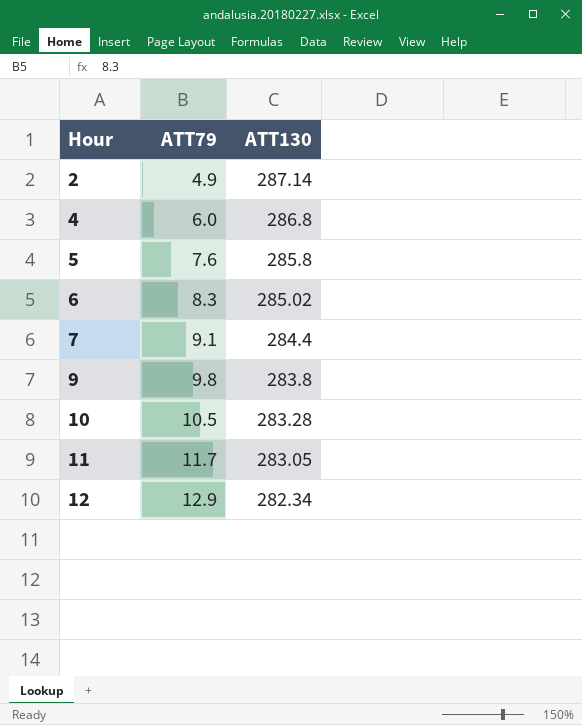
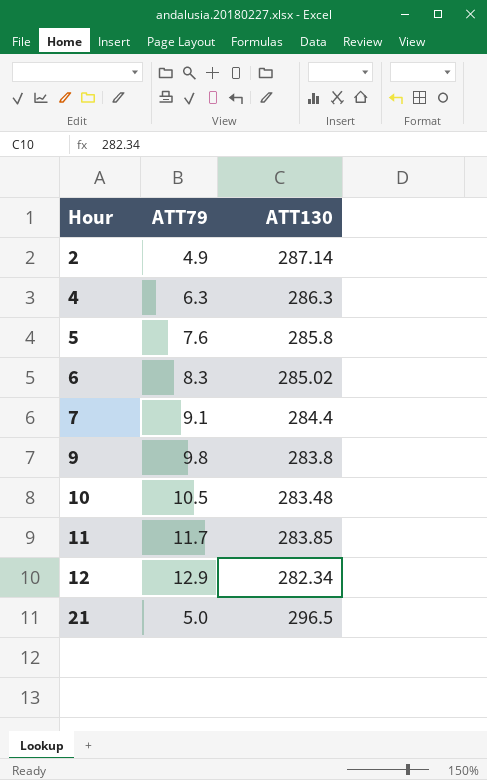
4 | ATT79: 6.0 -> 6.3
4 | ATT130: 286.8 -> 286.3
10 | ATT130: 283.28 -> 283.48
11 | ATT130: 283.05 -> 283.85
row 21: none -> 5.0 | 296.5

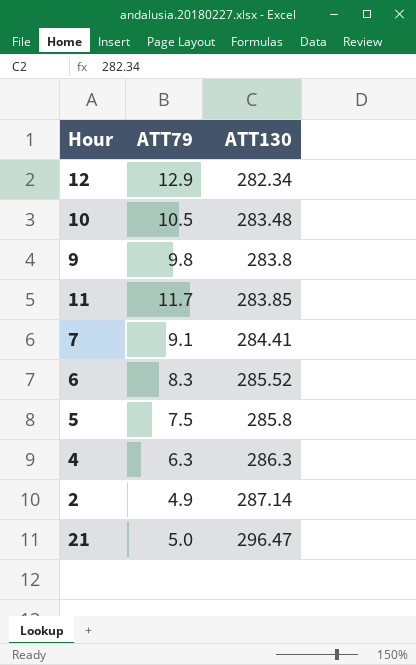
row order: Hour ascending -> ATT130 ascending
7 | ATT130: 284.4 -> 284.41
6 | ATT130: 285.02 -> 285.52
5 | ATT79: 7.6 -> 7.5
21 | ATT130: 296.5 -> 296.47

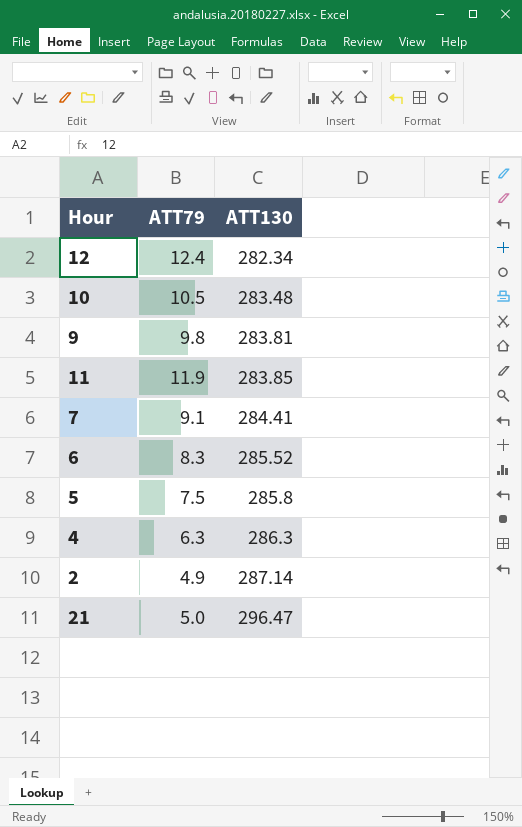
12 | ATT79: 12.9 -> 12.4
9 | ATT130: 283.8 -> 283.81
11 | ATT79: 11.7 -> 11.9

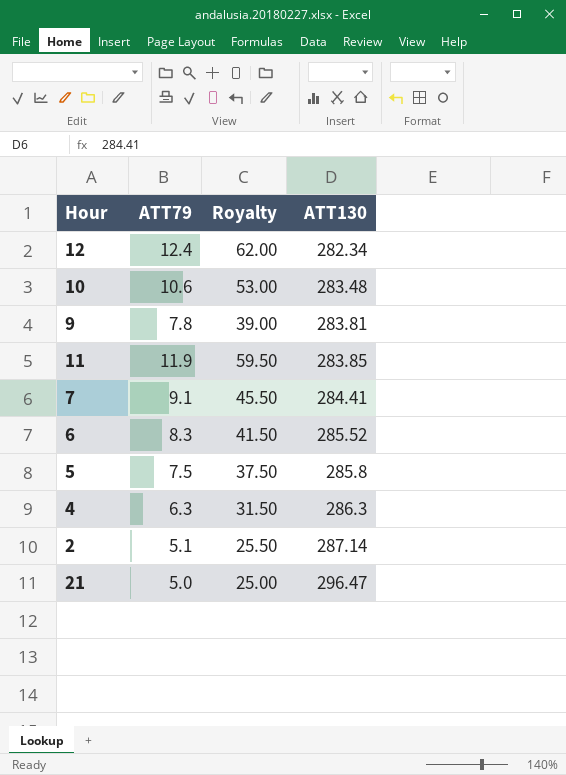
column Royalty | formula: none -> [ATT79] * 5
10 | ATT79: 10.5 -> 10.6
9 | ATT79: 9.8 -> 7.8
2 | ATT79: 4.9 -> 5.1

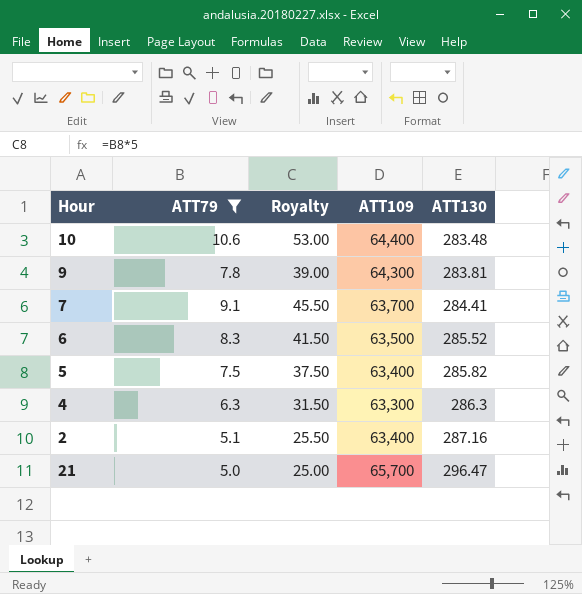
filter: none -> ATT79 <= 10.6
column ATT109 | position: none -> 4
5 | ATT130: 285.8 -> 285.82
2 | ATT130: 287.14 -> 287.16

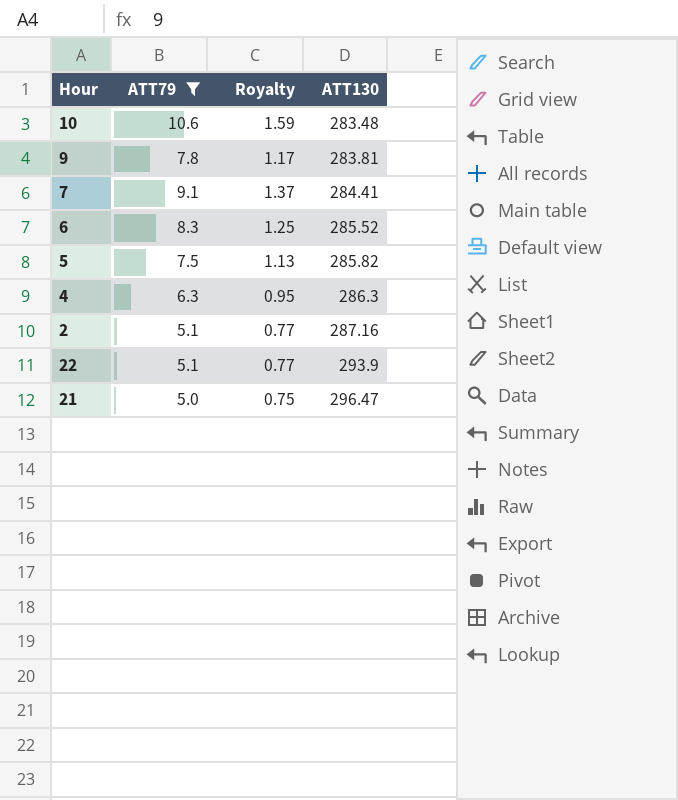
column ATT109 | position: 4 -> none
column Royalty | formula: [ATT79] * 5 -> [ATT79] * 0.15
row 22: none -> 5.1 | 0.77 | 293.9

